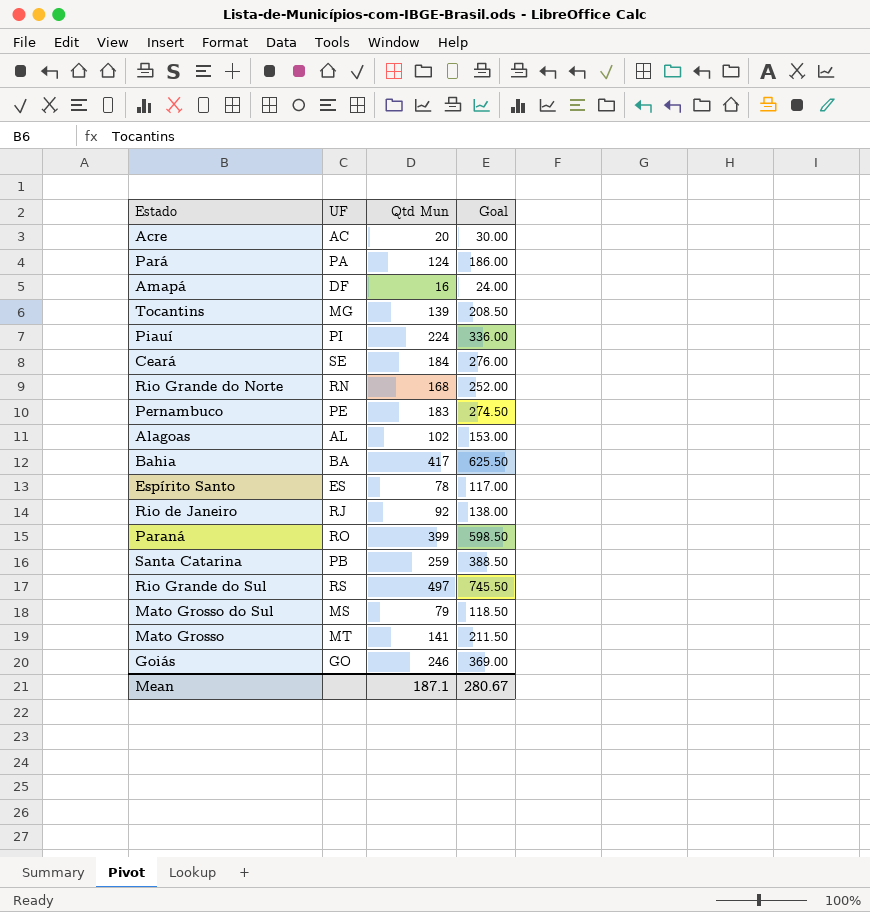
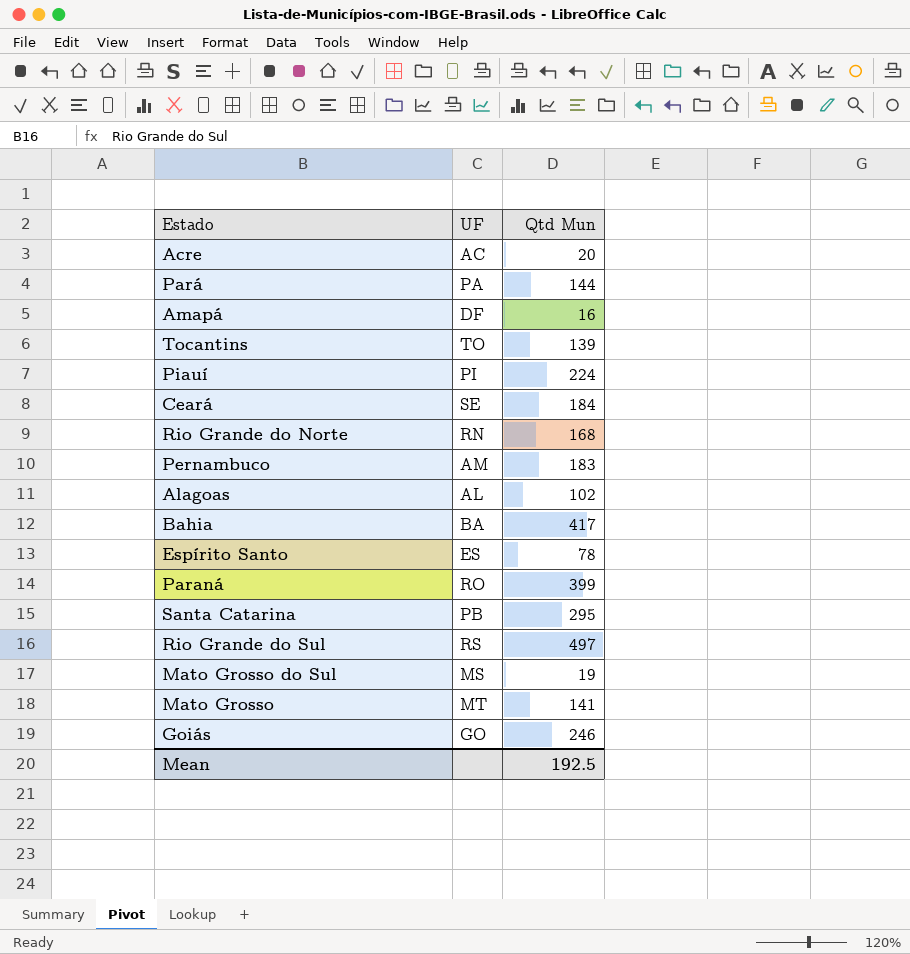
column Goal | formula: [Qtd Mun] * 1.5 -> none
row Rio de Janeiro: RJ | 92 | 138.00 -> none
Pará | Qtd Mun: 124 -> 144
Tocantins | UF: MG -> TO
Pernambuco | UF: PE -> AM
Santa Catarina | Qtd Mun: 259 -> 295
Mato Grosso do Sul | Qtd Mun: 79 -> 19
Mean | Qtd Mun: 187.1 -> 192.5

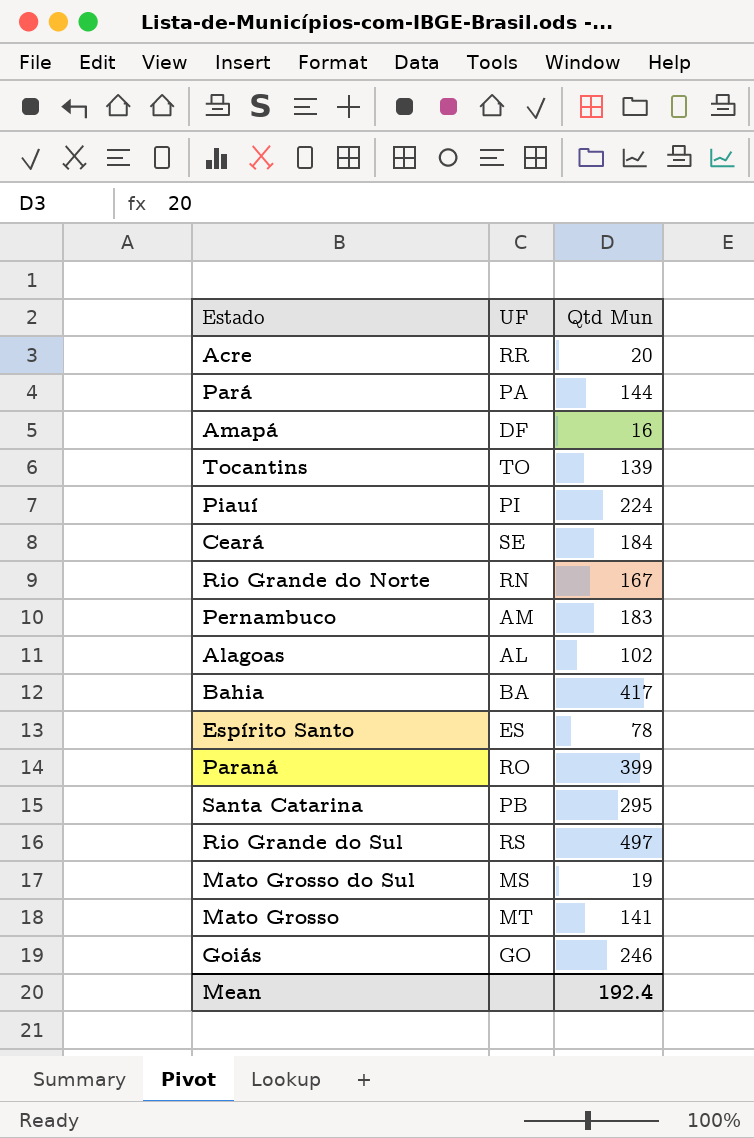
Acre | UF: AC -> RR
Rio Grande do Norte | Qtd Mun: 168 -> 167
Mean | Qtd Mun: 192.5 -> 192.4

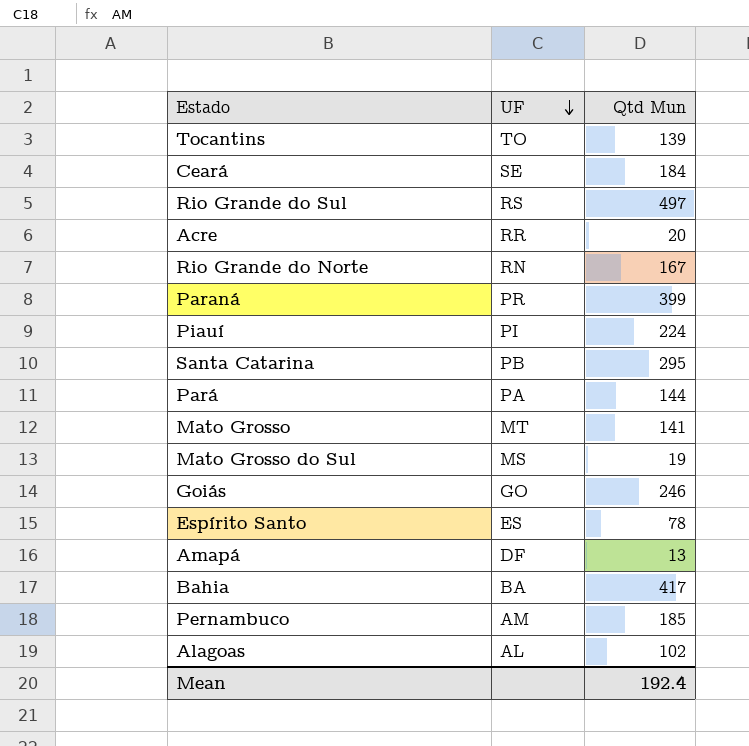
row order: none -> UF descending
Paraná | UF: RO -> PR
Amapá | Qtd Mun: 16 -> 13
Pernambuco | Qtd Mun: 183 -> 185

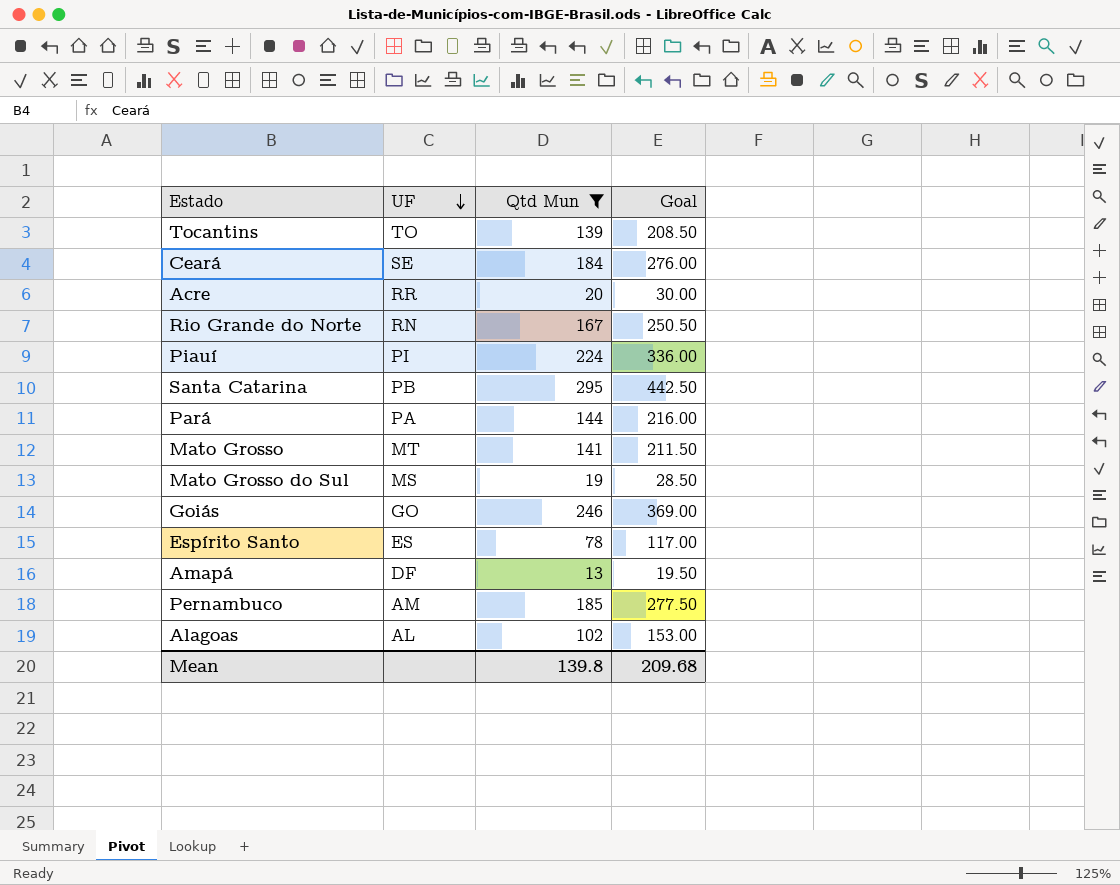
filter: none -> Qtd Mun <= 295
column Goal | formula: none -> [Qtd Mun] * 1.5
Mean | Qtd Mun: 192.4 -> 139.8

